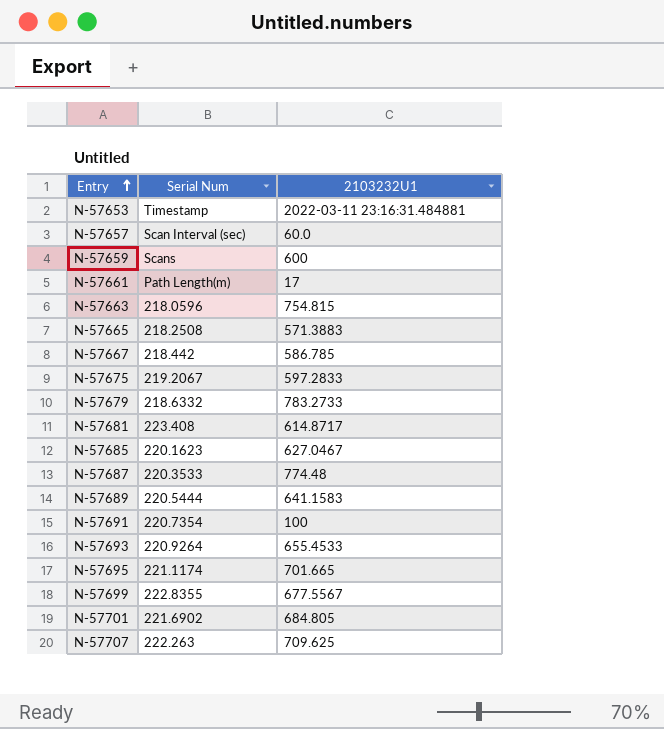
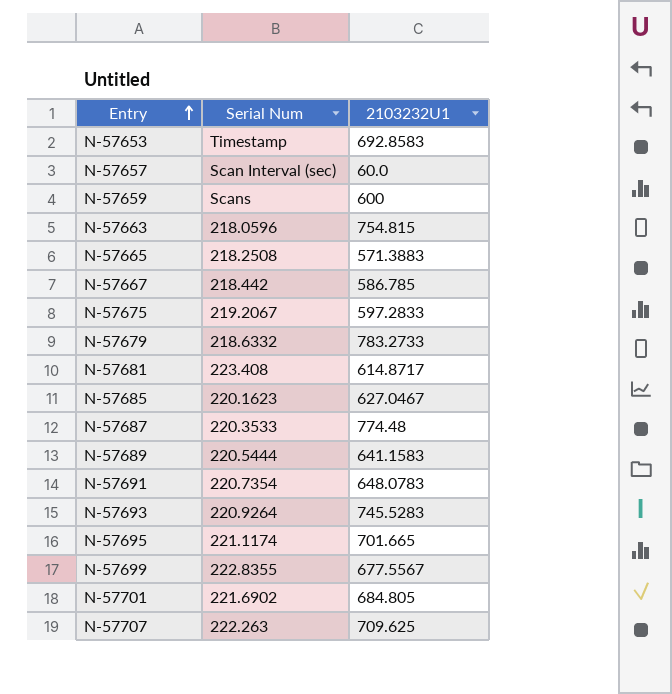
row N-57661: Path Length(m) | 17 -> none
N-57653 | 2103232U1: 2022-03-11 23:16:31.484881 -> 692.8583
N-57691 | 2103232U1: 100 -> 648.0783
N-57693 | 2103232U1: 655.4533 -> 745.5283

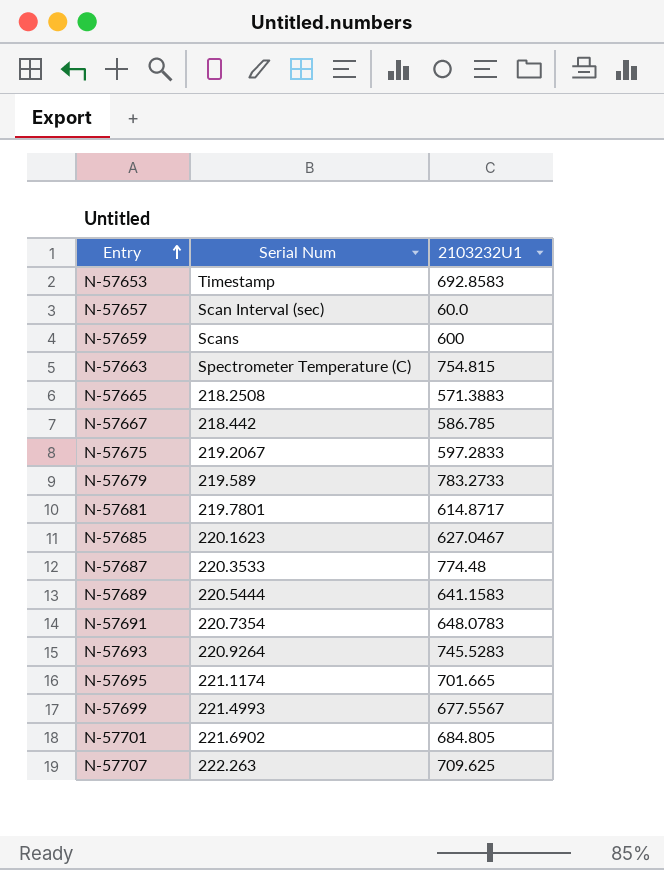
N-57663 | Serial Num: 218.0596 -> Spectrometer Temperature (C)
N-57679 | Serial Num: 218.6332 -> 219.589
N-57681 | Serial Num: 223.408 -> 219.7801
N-57699 | Serial Num: 222.8355 -> 221.4993

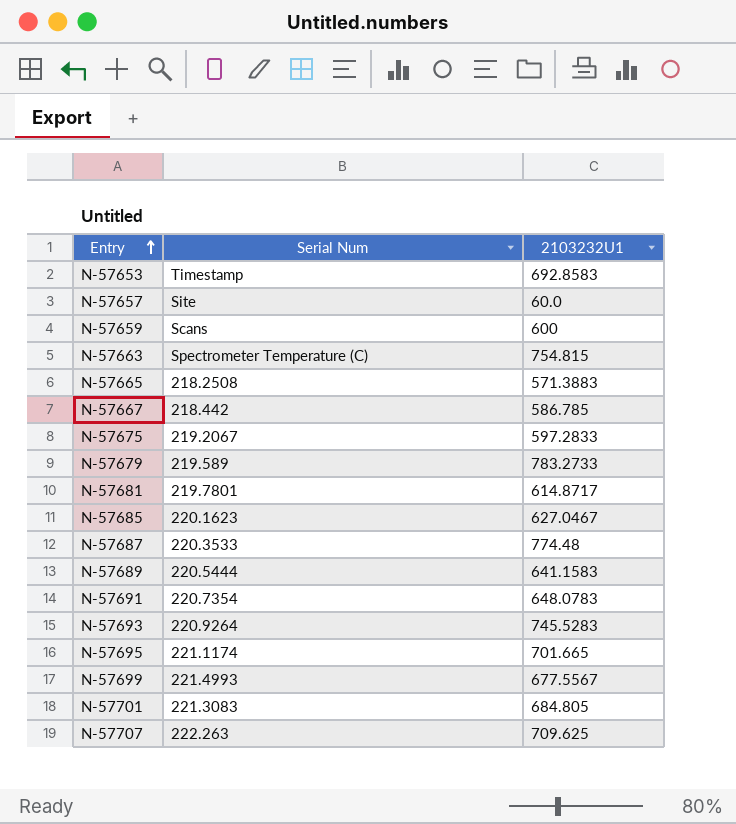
N-57657 | Serial Num: Scan Interval (sec) -> Site
N-57701 | Serial Num: 221.6902 -> 221.3083

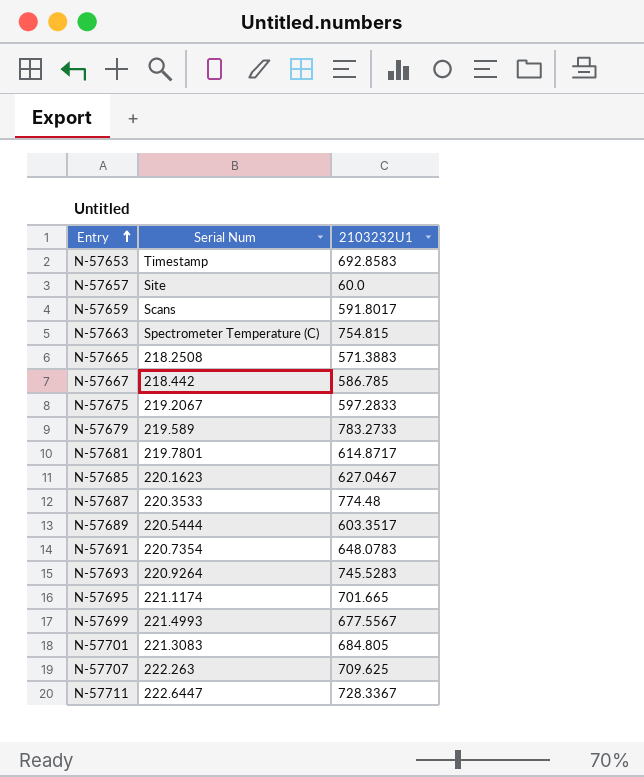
N-57659 | 2103232U1: 600 -> 591.8017
N-57689 | 2103232U1: 641.1583 -> 603.3517
row N-57711: none -> 222.6447 | 728.3367

